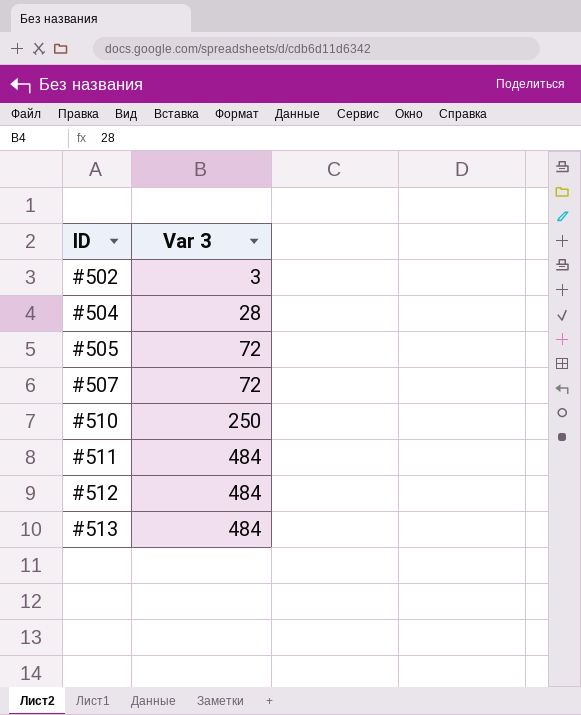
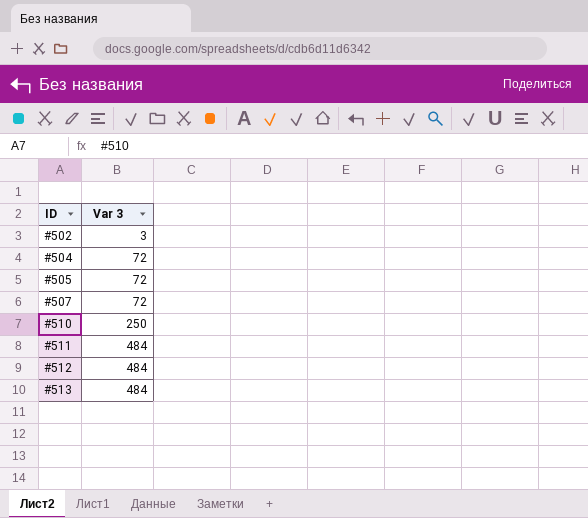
#504 | Var 3: 28 -> 72

